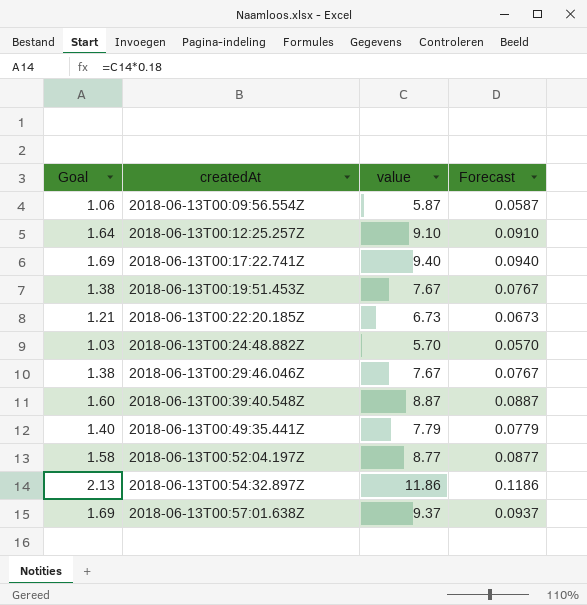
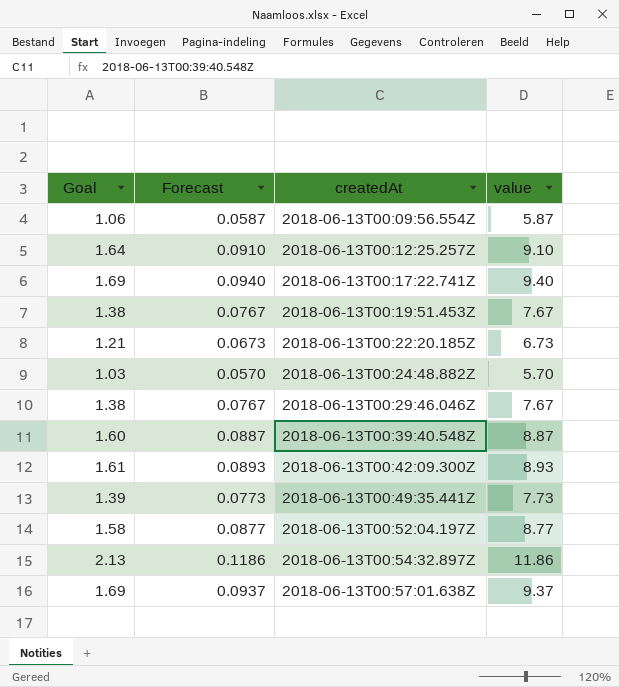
column Forecast | position: 4 -> 2
row 2018-06-13T00:42:09.300Z: none -> 1.61 | 0.0893 | 8.93
2018-06-13T00:49:35.441Z | Goal: 1.40 -> 1.39
2018-06-13T00:49:35.441Z | Forecast: 0.0779 -> 0.0773
2018-06-13T00:49:35.441Z | value: 7.79 -> 7.73

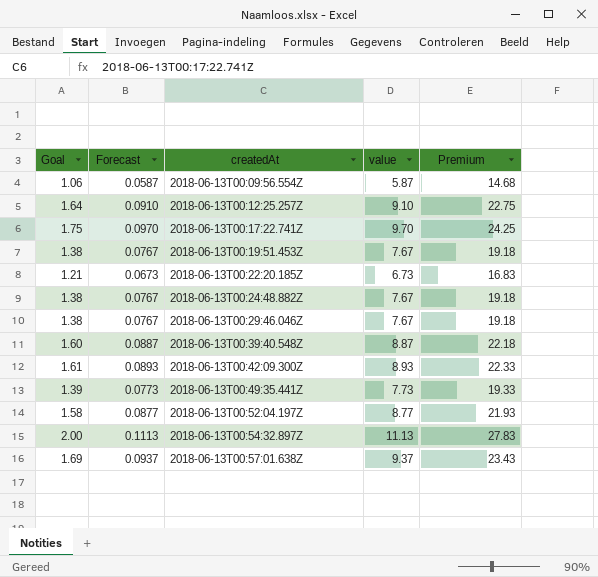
column Premium | formula: none -> [value] * 2.5
2018-06-13T00:17:22.741Z | Goal: 1.69 -> 1.75
2018-06-13T00:17:22.741Z | Forecast: 0.0940 -> 0.0970
2018-06-13T00:17:22.741Z | value: 9.40 -> 9.70
2018-06-13T00:24:48.882Z | Goal: 1.03 -> 1.38
2018-06-13T00:24:48.882Z | Forecast: 0.0570 -> 0.0767
2018-06-13T00:24:48.882Z | value: 5.70 -> 7.67
2018-06-13T00:54:32.897Z | Goal: 2.13 -> 2.00
2018-06-13T00:54:32.897Z | Forecast: 0.1186 -> 0.1113
2018-06-13T00:54:32.897Z | value: 11.86 -> 11.13

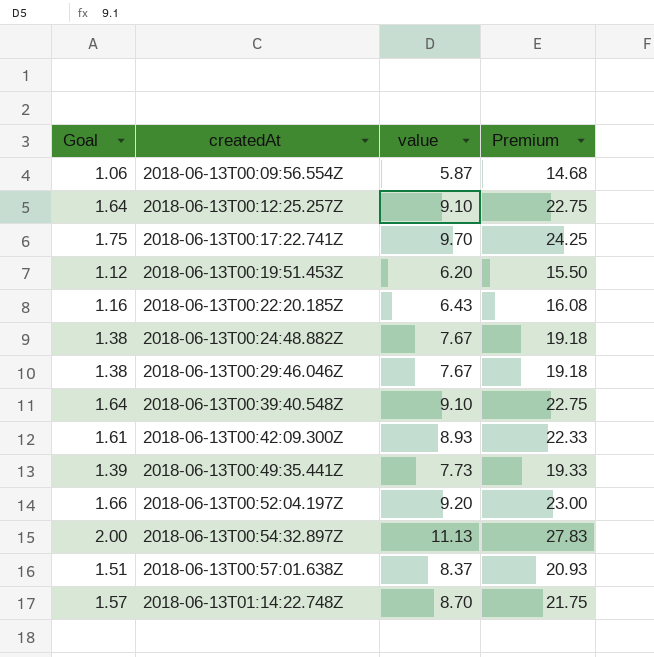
column Forecast | formula: [value] * 0.01 -> none
2018-06-13T00:19:51.453Z | Goal: 1.38 -> 1.12
2018-06-13T00:19:51.453Z | value: 7.67 -> 6.20
2018-06-13T00:19:51.453Z | Premium: 19.18 -> 15.50
2018-06-13T00:22:20.185Z | Goal: 1.21 -> 1.16
2018-06-13T00:22:20.185Z | value: 6.73 -> 6.43
2018-06-13T00:22:20.185Z | Premium: 16.83 -> 16.08
2018-06-13T00:39:40.548Z | Goal: 1.60 -> 1.64
2018-06-13T00:39:40.548Z | value: 8.87 -> 9.10
2018-06-13T00:39:40.548Z | Premium: 22.18 -> 22.75
2018-06-13T00:52:04.197Z | Goal: 1.58 -> 1.66
2018-06-13T00:52:04.197Z | value: 8.77 -> 9.20
2018-06-13T00:52:04.197Z | Premium: 21.93 -> 23.00
2018-06-13T00:57:01.638Z | Goal: 1.69 -> 1.51
2018-06-13T00:57:01.638Z | value: 9.37 -> 8.37
2018-06-13T00:57:01.638Z | Premium: 23.43 -> 20.93
row 2018-06-13T01:14:22.748Z: none -> 1.57 | 8.70 | 21.75

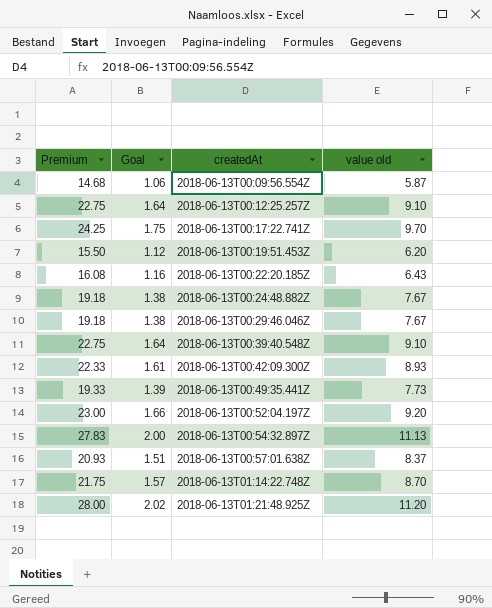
column Premium | position: 4 -> 1
column name: value -> value old
row 2018-06-13T01:21:48.925Z: none -> 28.00 | 2.02 | 11.20

